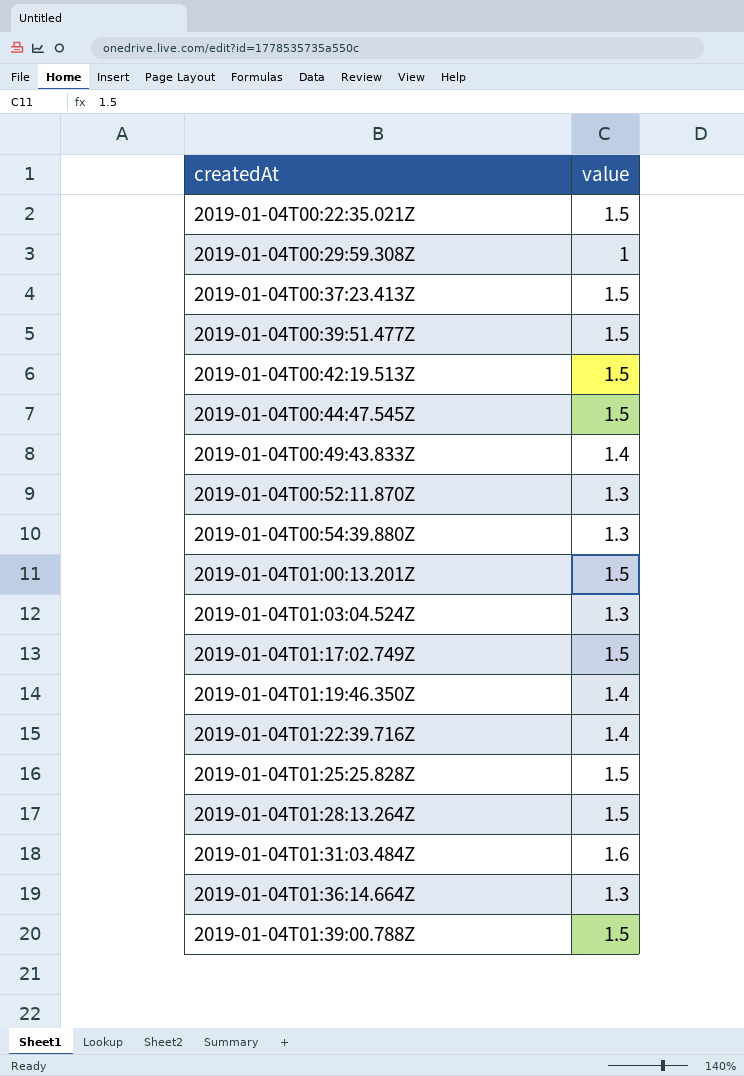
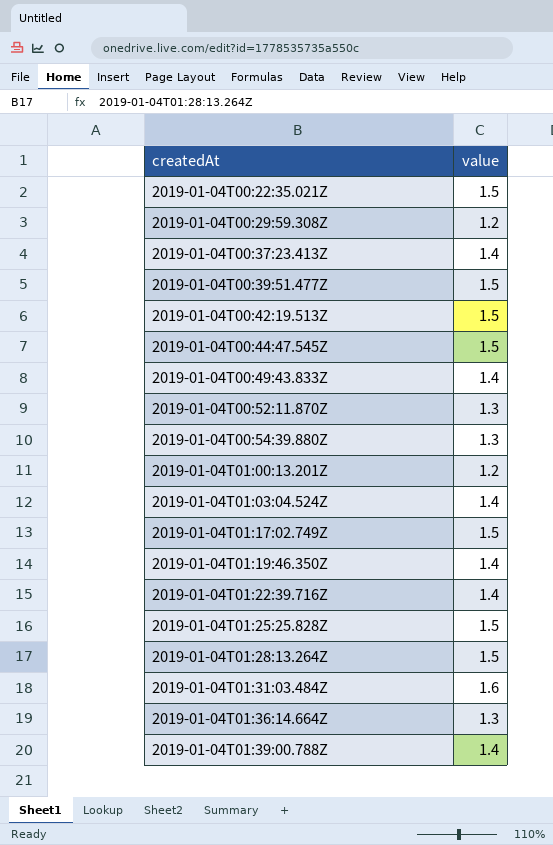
2019-01-04T00:29:59.308Z | value: 1 -> 1.2
2019-01-04T00:37:23.413Z | value: 1.5 -> 1.4
2019-01-04T01:00:13.201Z | value: 1.5 -> 1.2
2019-01-04T01:03:04.524Z | value: 1.3 -> 1.4
2019-01-04T01:39:00.788Z | value: 1.5 -> 1.4

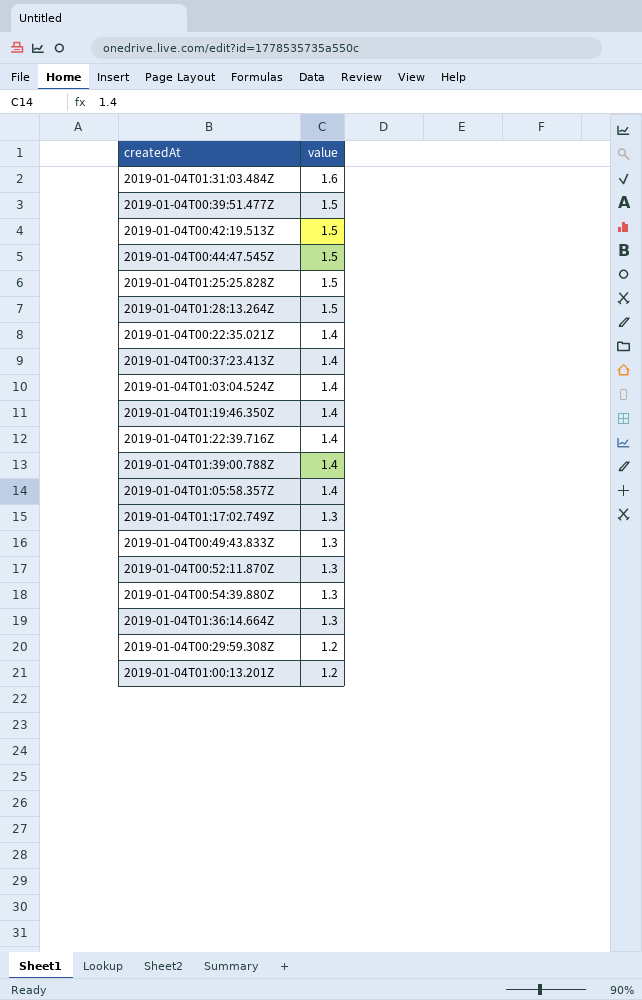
row order: createdAt ascending -> value descending
2019-01-04T00:22:35.021Z | value: 1.5 -> 1.4
row 2019-01-04T01:05:58.357Z: none -> 1.4
2019-01-04T01:17:02.749Z | value: 1.5 -> 1.3
2019-01-04T00:49:43.833Z | value: 1.4 -> 1.3

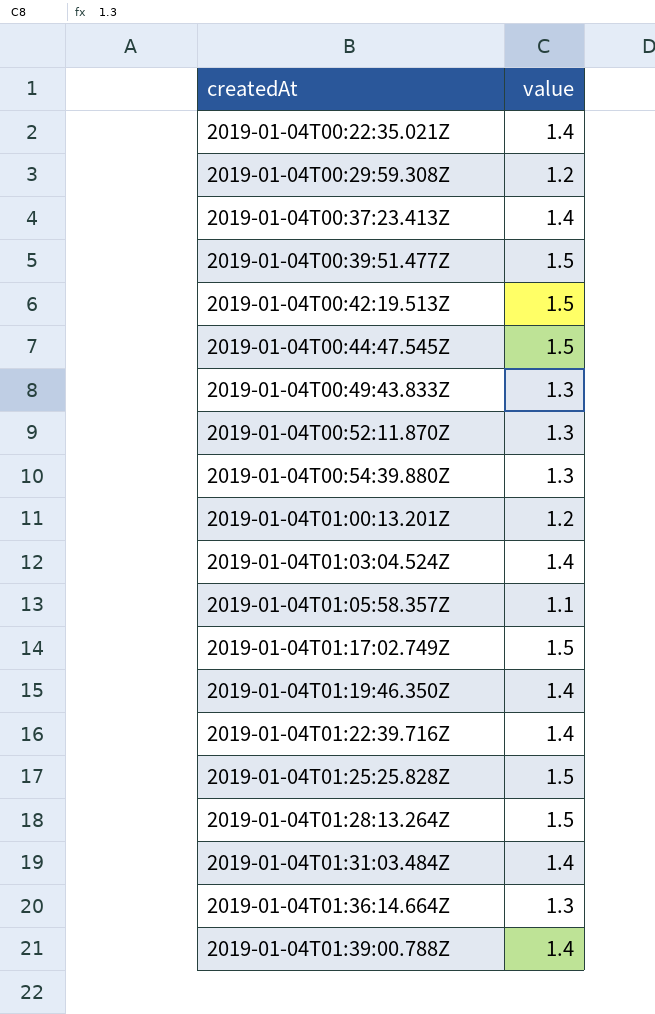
row order: value descending -> createdAt ascending
2019-01-04T01:05:58.357Z | value: 1.4 -> 1.1
2019-01-04T01:17:02.749Z | value: 1.3 -> 1.5
2019-01-04T01:31:03.484Z | value: 1.6 -> 1.4

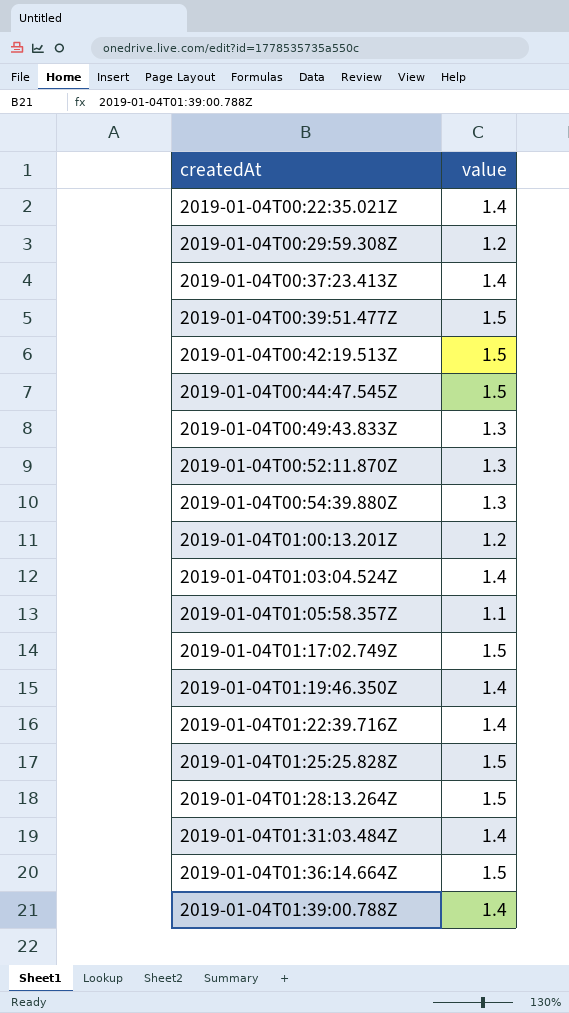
2019-01-04T01:36:14.664Z | value: 1.3 -> 1.5

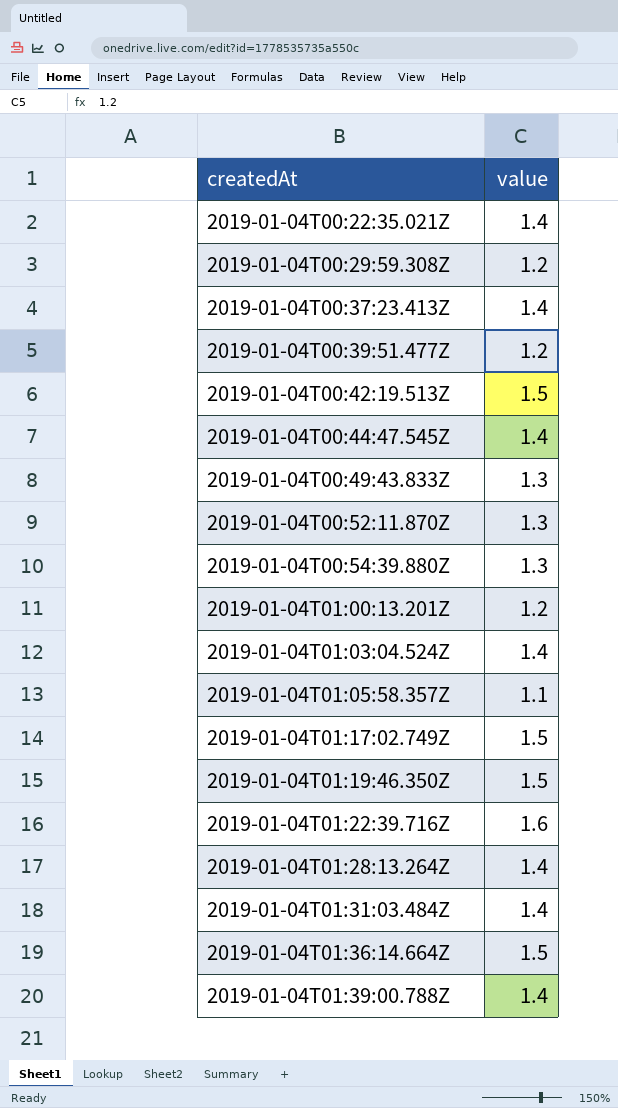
row 2019-01-04T01:25:25.828Z: 1.5 -> none
2019-01-04T00:39:51.477Z | value: 1.5 -> 1.2
2019-01-04T00:44:47.545Z | value: 1.5 -> 1.4
2019-01-04T01:19:46.350Z | value: 1.4 -> 1.5
2019-01-04T01:22:39.716Z | value: 1.4 -> 1.6
2019-01-04T01:28:13.264Z | value: 1.5 -> 1.4

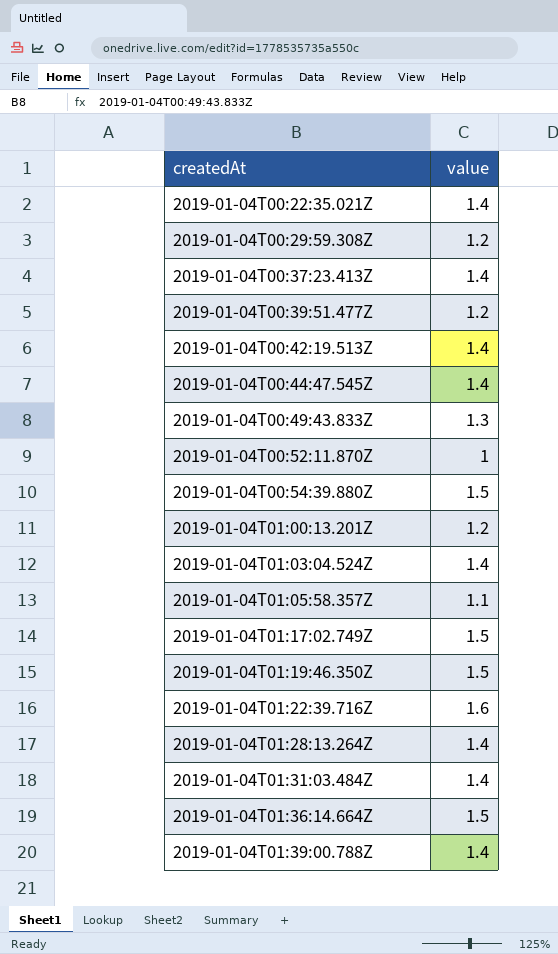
2019-01-04T00:42:19.513Z | value: 1.5 -> 1.4
2019-01-04T00:52:11.870Z | value: 1.3 -> 1
2019-01-04T00:54:39.880Z | value: 1.3 -> 1.5

